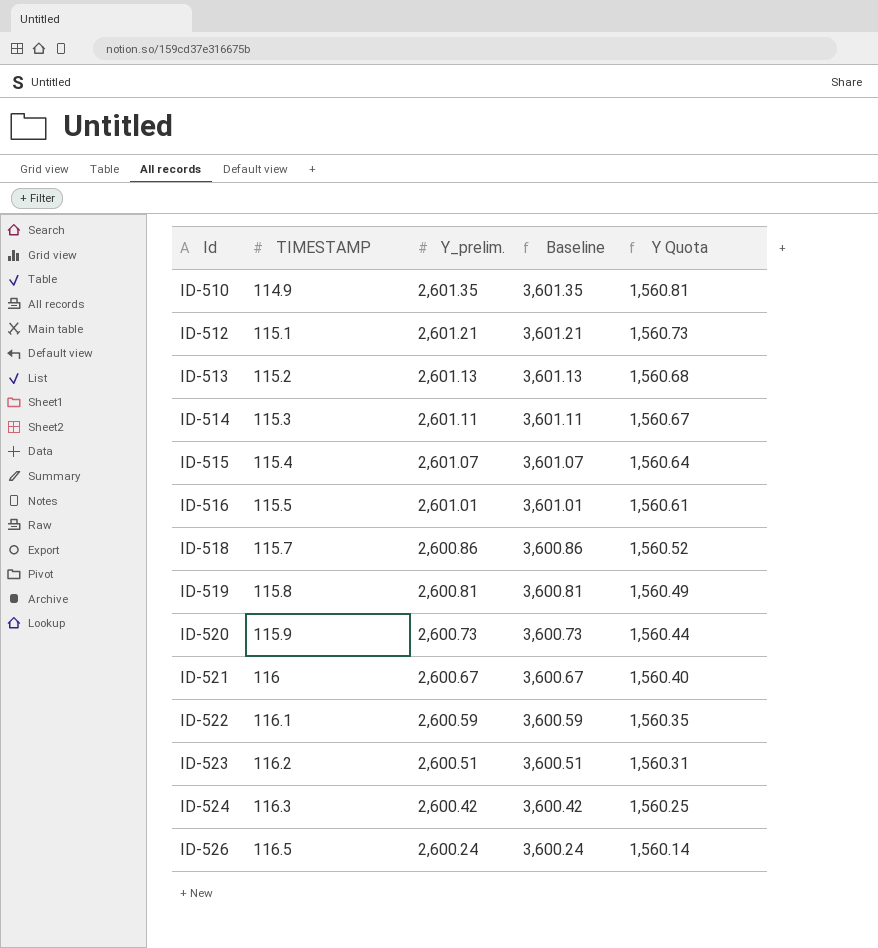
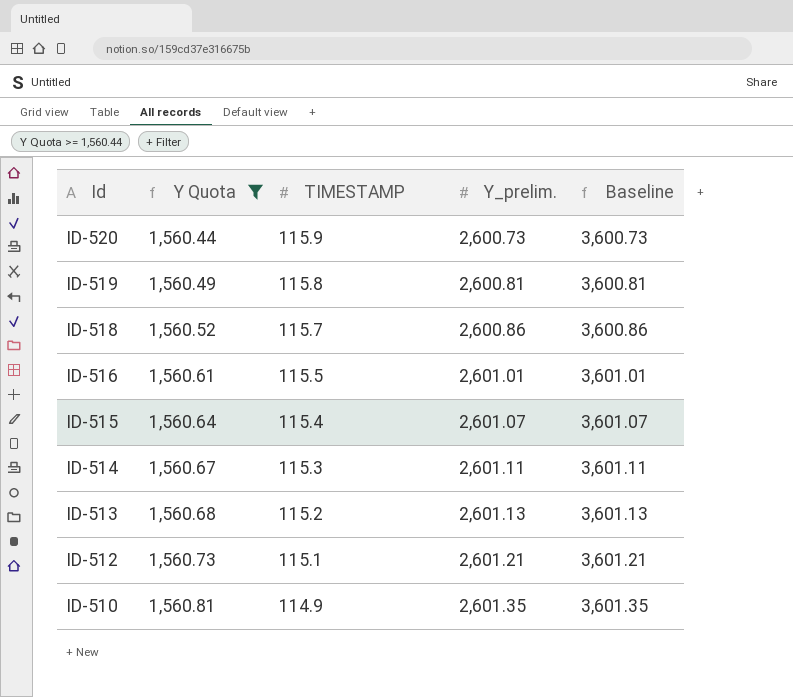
filter: none -> Y Quota >= 1,560.44
row order: Id ascending -> Id descending
column Y Quota | position: 5 -> 2

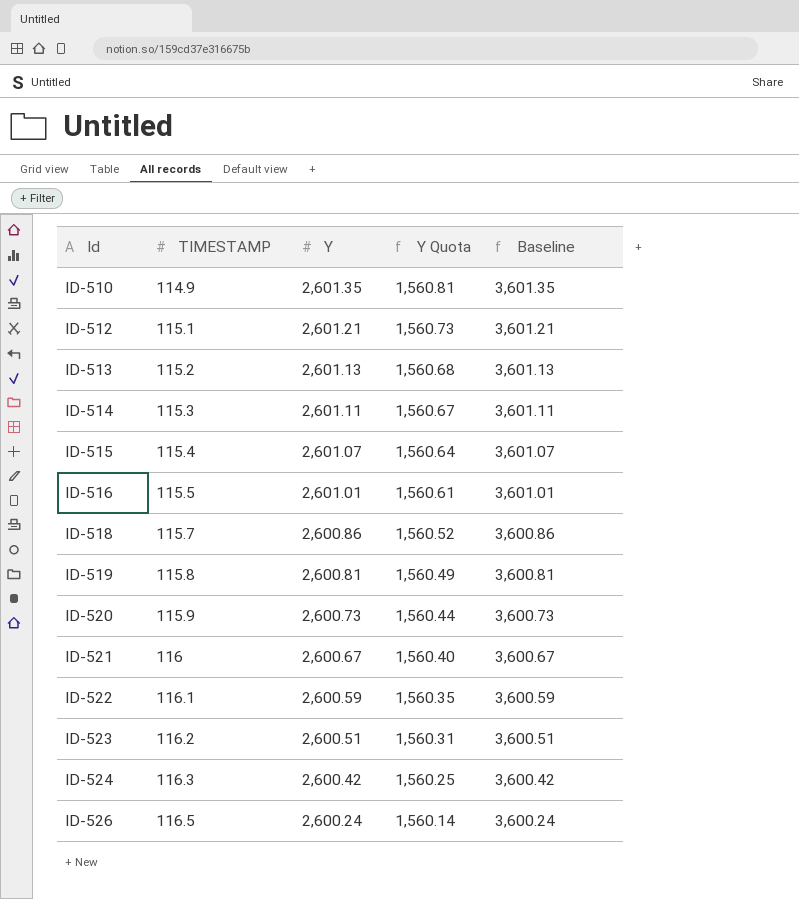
filter: Y Quota >= 1,560.44 -> none
row order: Id descending -> Id ascending
column name: Y_prelim. -> Y
column Y Quota | position: 2 -> 4

